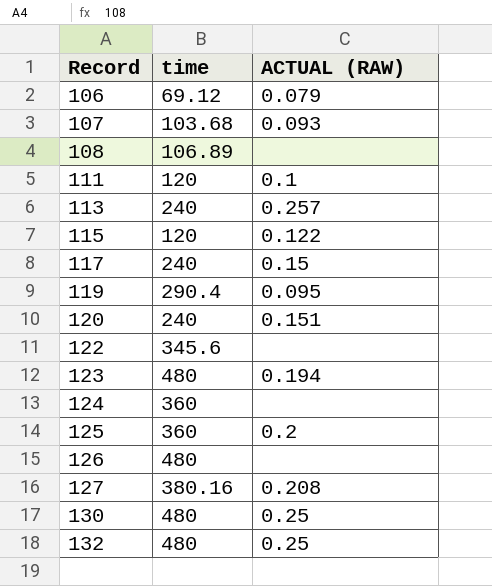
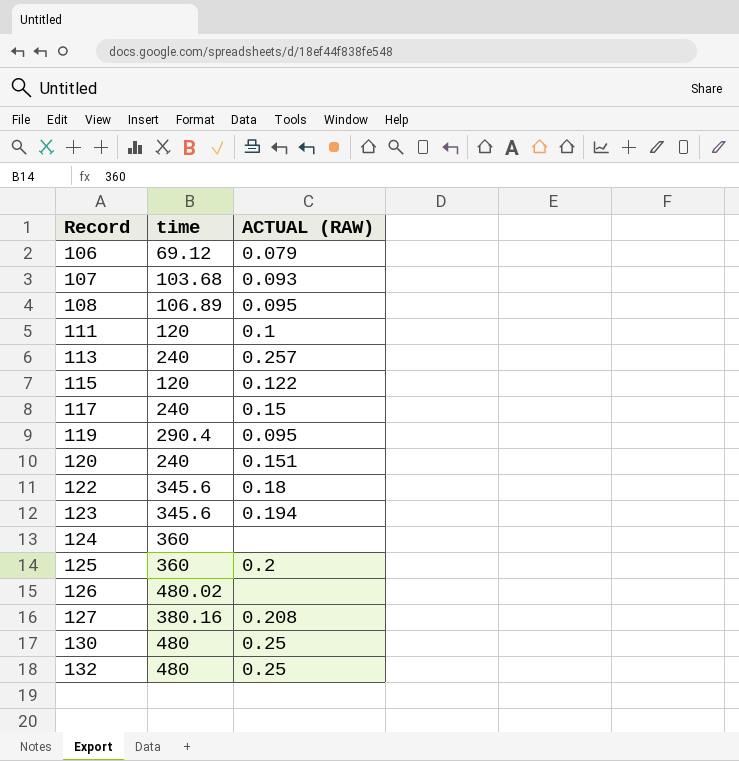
108 | ACTUAL (RAW): none -> 0.095
122 | ACTUAL (RAW): none -> 0.18
123 | time: 480 -> 345.6
126 | time: 480 -> 480.02

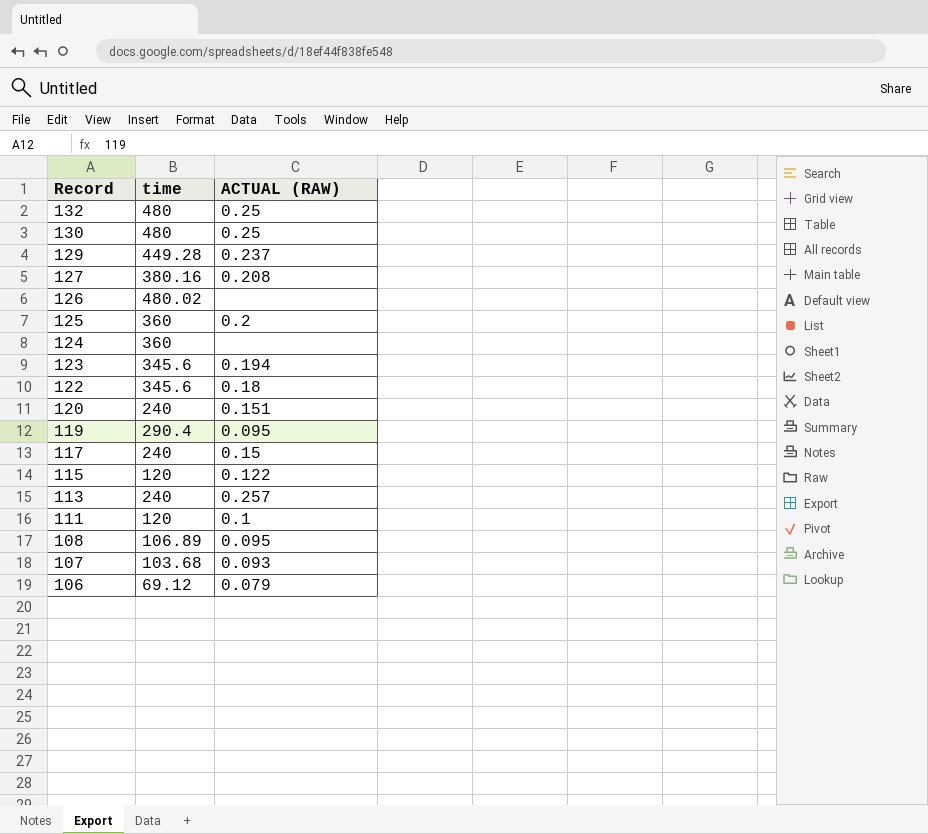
row order: Record ascending -> Record descending
row 129: none -> 449.28 | 0.237

